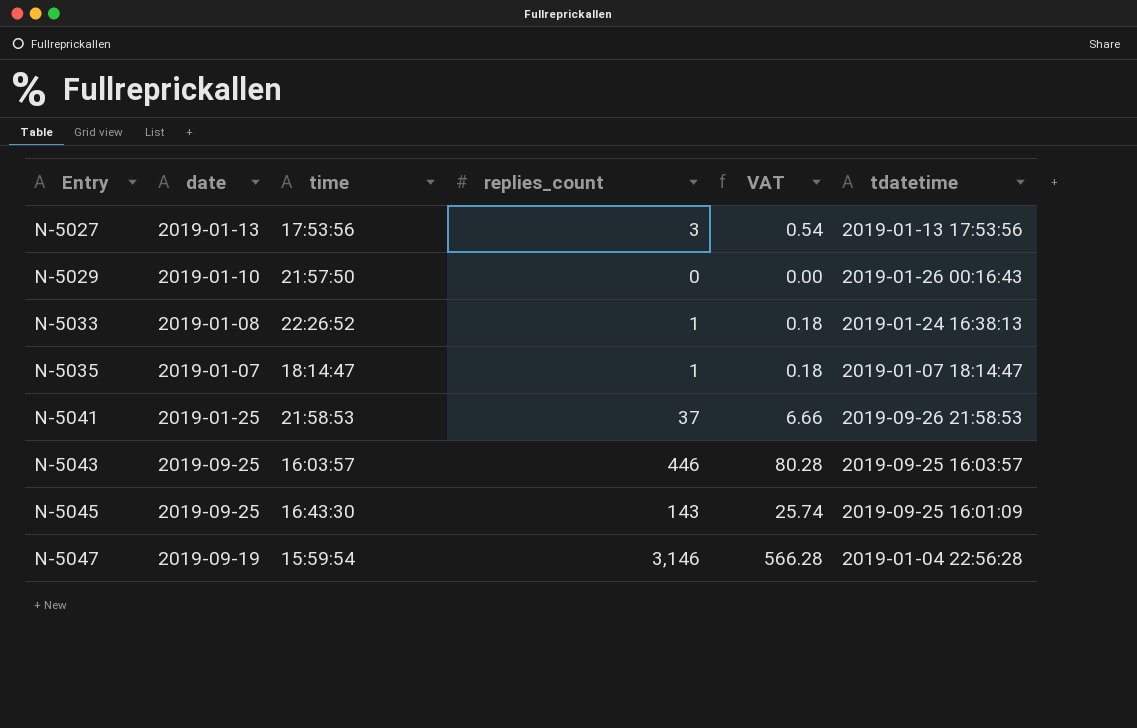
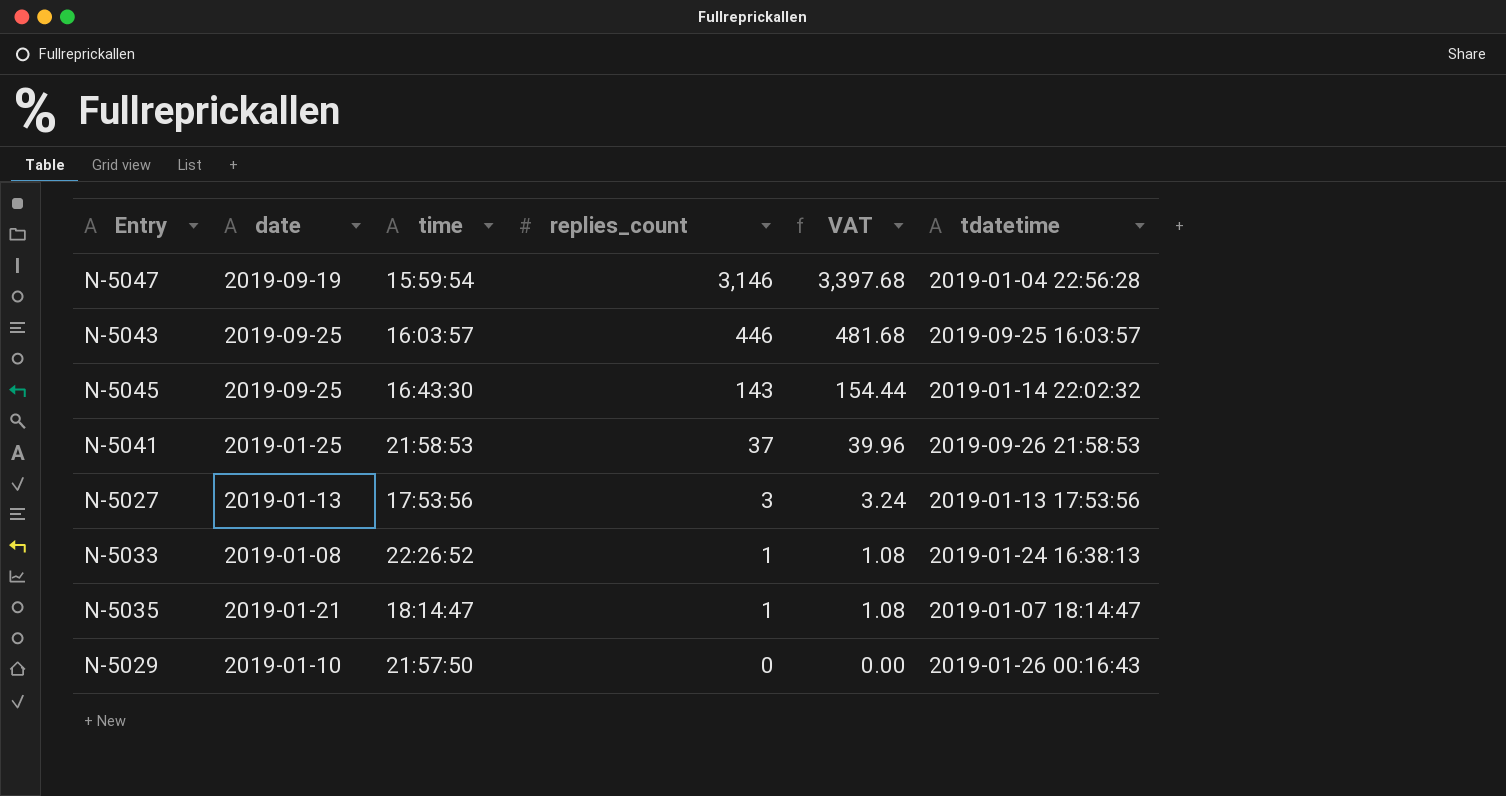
row order: Entry ascending -> replies_count descending
column VAT | formula: [replies_count] * 0.18 -> [replies_count] * 1.08
N-5045 | tdatetime: 2019-09-25 16:01:09 -> 2019-01-14 22:02:32
N-5035 | date: 2019-01-07 -> 2019-01-21

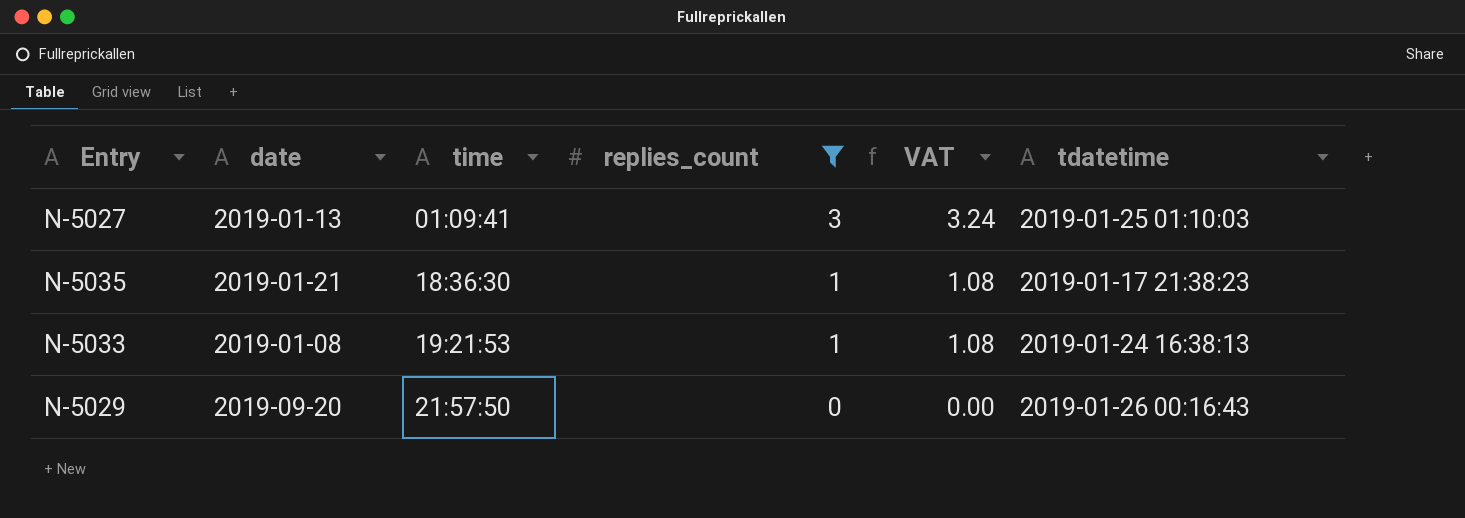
filter: none -> replies_count <= 3
row order: replies_count descending -> time ascending
N-5027 | time: 17:53:56 -> 01:09:41
N-5027 | tdatetime: 2019-01-13 17:53:56 -> 2019-01-25 01:10:03
N-5035 | time: 18:14:47 -> 18:36:30
N-5035 | tdatetime: 2019-01-07 18:14:47 -> 2019-01-17 21:38:23
N-5033 | time: 22:26:52 -> 19:21:53
N-5029 | date: 2019-01-10 -> 2019-09-20

